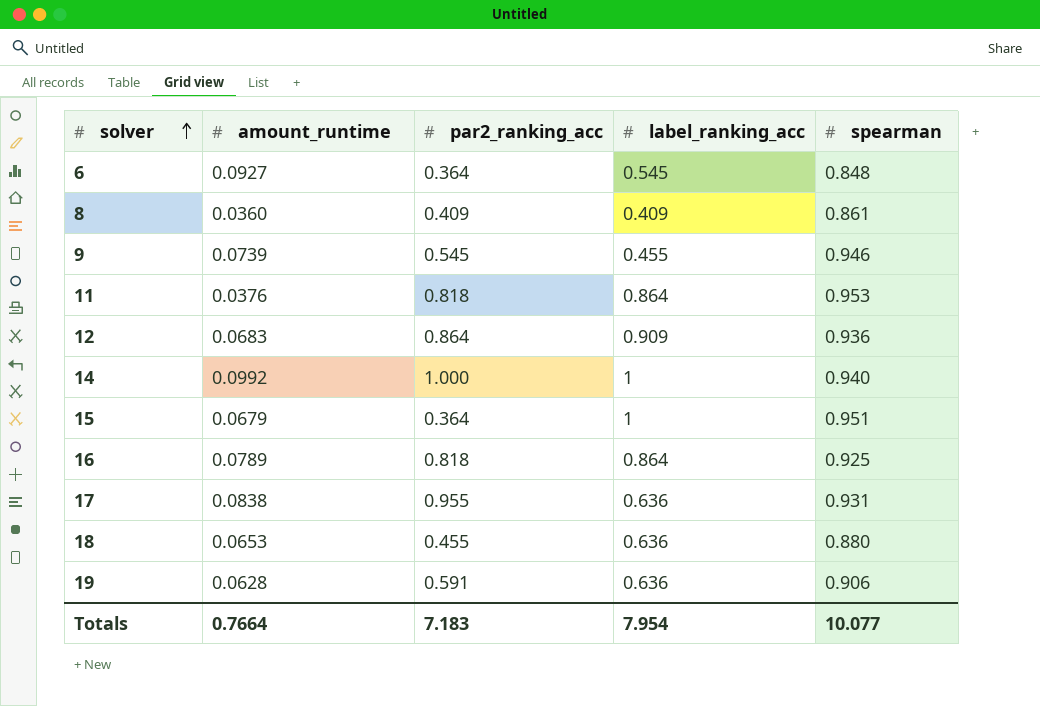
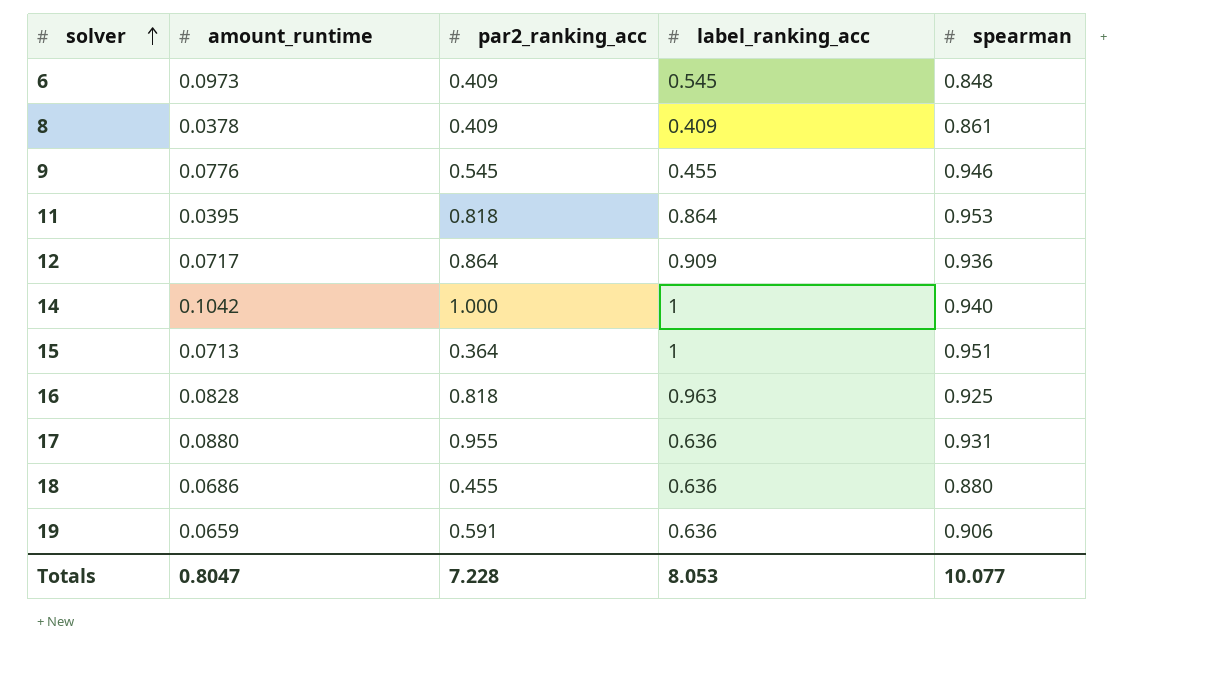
6 | amount_runtime: 0.0927 -> 0.0973
6 | par2_ranking_acc: 0.364 -> 0.409
8 | amount_runtime: 0.0360 -> 0.0378
9 | amount_runtime: 0.0739 -> 0.0776
11 | amount_runtime: 0.0376 -> 0.0395
12 | amount_runtime: 0.0683 -> 0.0717
14 | amount_runtime: 0.0992 -> 0.1042
15 | amount_runtime: 0.0679 -> 0.0713
16 | amount_runtime: 0.0789 -> 0.0828
16 | label_ranking_acc: 0.864 -> 0.963
17 | amount_runtime: 0.0838 -> 0.0880
18 | amount_runtime: 0.0653 -> 0.0686
19 | amount_runtime: 0.0628 -> 0.0659
Totals | amount_runtime: 0.7664 -> 0.8047
Totals | par2_ranking_acc: 7.183 -> 7.228
Totals | label_ranking_acc: 7.954 -> 8.053

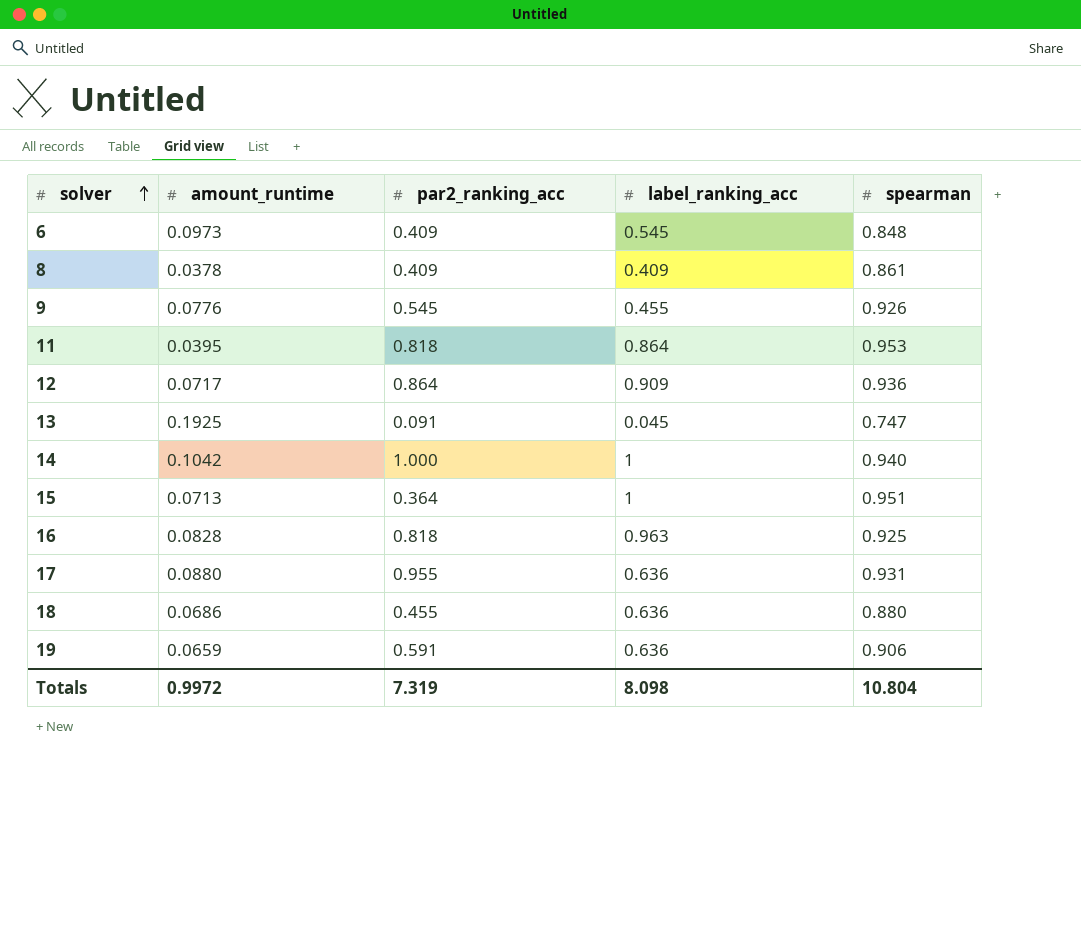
9 | spearman: 0.946 -> 0.926
row 13: none -> 0.1925 | 0.091 | 0.045 | 0.747
Totals | amount_runtime: 0.8047 -> 0.9972
Totals | par2_ranking_acc: 7.228 -> 7.319
Totals | label_ranking_acc: 8.053 -> 8.098
Totals | spearman: 10.077 -> 10.804

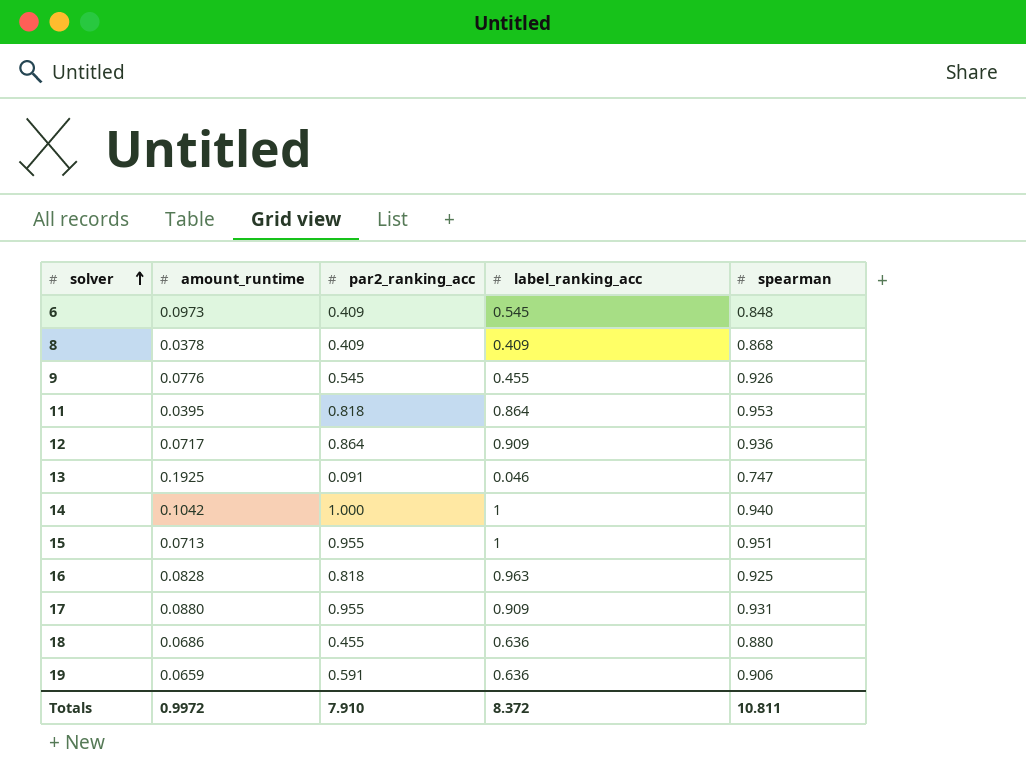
8 | spearman: 0.861 -> 0.868
13 | label_ranking_acc: 0.045 -> 0.046
15 | par2_ranking_acc: 0.364 -> 0.955
17 | label_ranking_acc: 0.636 -> 0.909
Totals | par2_ranking_acc: 7.319 -> 7.910
Totals | label_ranking_acc: 8.098 -> 8.372
Totals | spearman: 10.804 -> 10.811

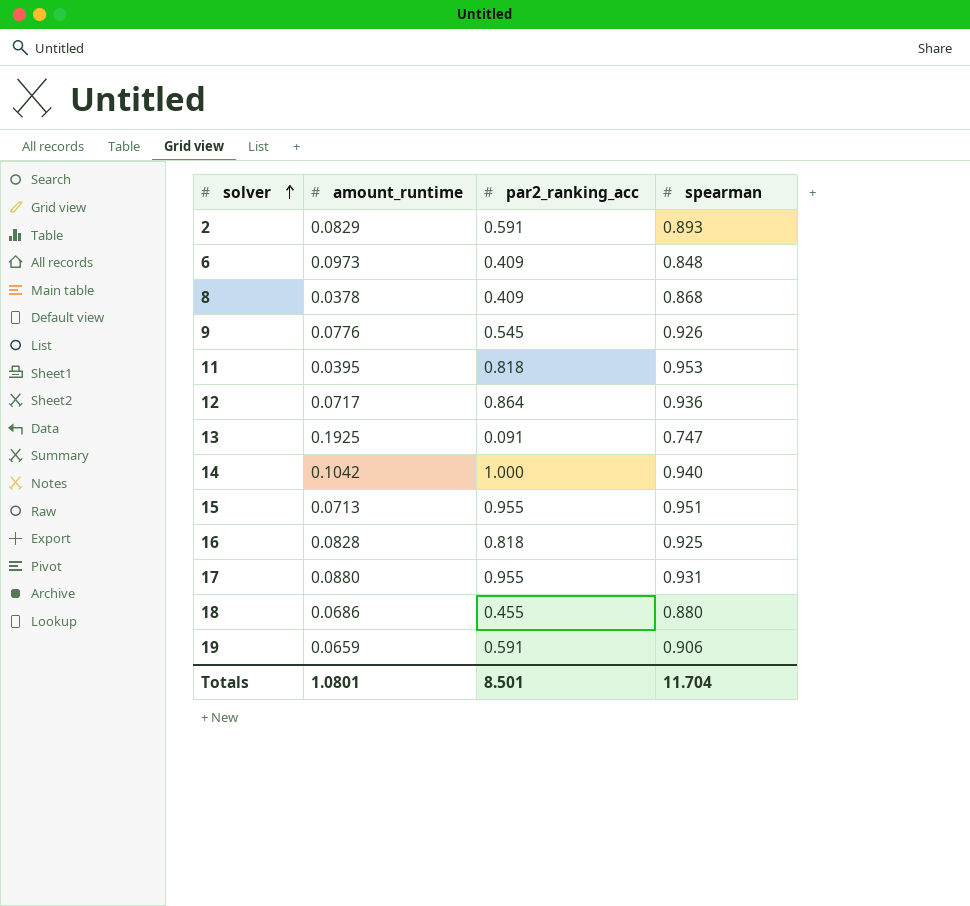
column label_ranking_acc | position: 4 -> none
row 2: none -> 0.0829 | 0.591 | 0.893
Totals | amount_runtime: 0.9972 -> 1.0801
Totals | par2_ranking_acc: 7.910 -> 8.501
Totals | spearman: 10.811 -> 11.704

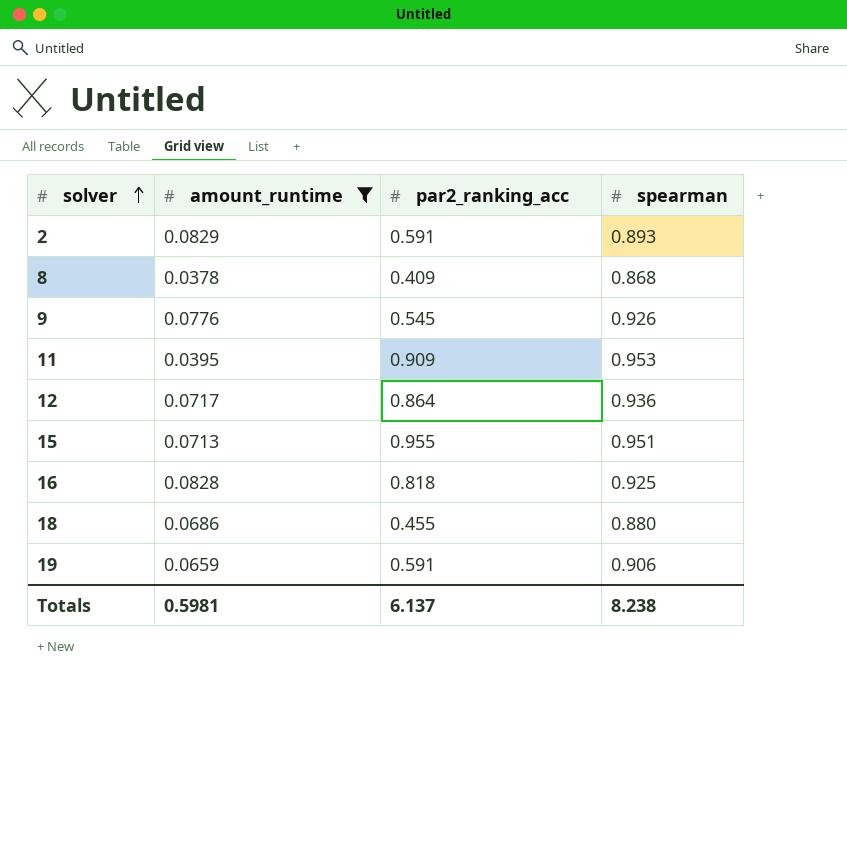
filter: none -> amount_runtime <= 0.0829
11 | par2_ranking_acc: 0.818 -> 0.909
Totals | amount_runtime: 1.0801 -> 0.5981
Totals | par2_ranking_acc: 8.501 -> 6.137
Totals | spearman: 11.704 -> 8.238

